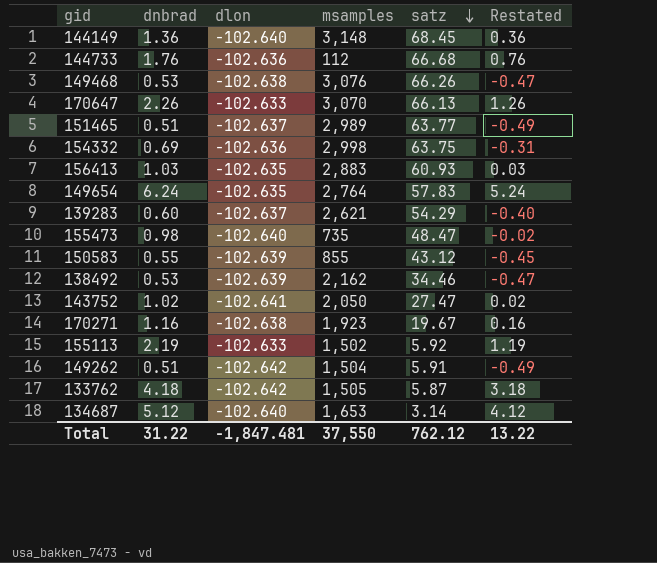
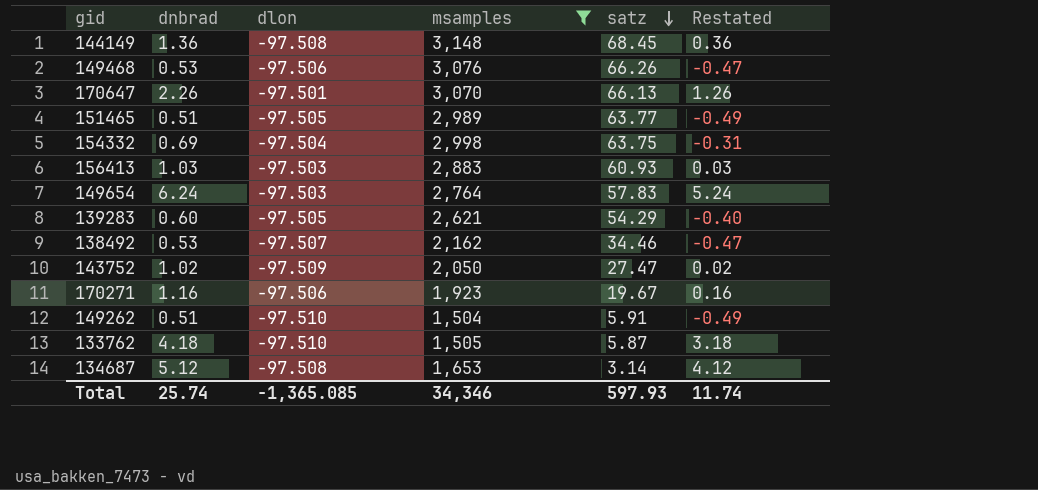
filter: none -> msamples >= 1,504
144149 | dlon: -102.640 -> -97.508
149468 | dlon: -102.638 -> -97.506
170647 | dlon: -102.633 -> -97.501
151465 | dlon: -102.637 -> -97.505
154332 | dlon: -102.636 -> -97.504
156413 | dlon: -102.635 -> -97.503
149654 | dlon: -102.635 -> -97.503
139283 | dlon: -102.637 -> -97.505
138492 | dlon: -102.639 -> -97.507
143752 | dlon: -102.641 -> -97.509
170271 | dlon: -102.638 -> -97.506
149262 | dlon: -102.642 -> -97.510
133762 | dlon: -102.642 -> -97.510
134687 | dlon: -102.640 -> -97.508
Total | dnbrad: 31.22 -> 25.74
Total | dlon: -1,847.481 -> -1,365.085
Total | msamples: 37,550 -> 34,346
Total | satz: 762.12 -> 597.93
Total | Restated: 13.22 -> 11.74

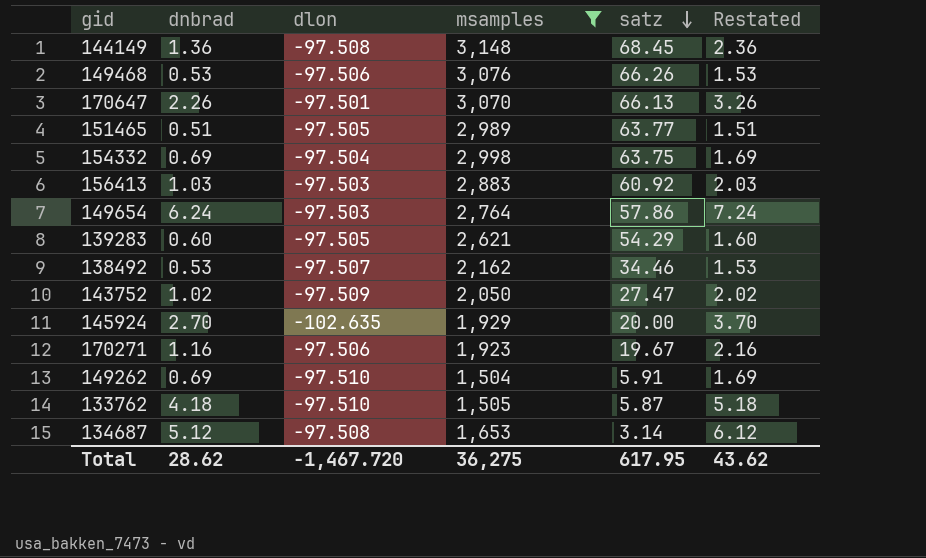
column Restated | formula: [dnbrad] - 1 -> [dnbrad] + 1
156413 | satz: 60.93 -> 60.92
149654 | satz: 57.83 -> 57.86
row 145924: none -> 2.70 | -102.635 | 1,929 | 20.00 | 3.70
149262 | dnbrad: 0.51 -> 0.69
Total | dnbrad: 25.74 -> 28.62
Total | dlon: -1,365.085 -> -1,467.720
Total | msamples: 34,346 -> 36,275
Total | satz: 597.93 -> 617.95
Total | Restated: 11.74 -> 43.62

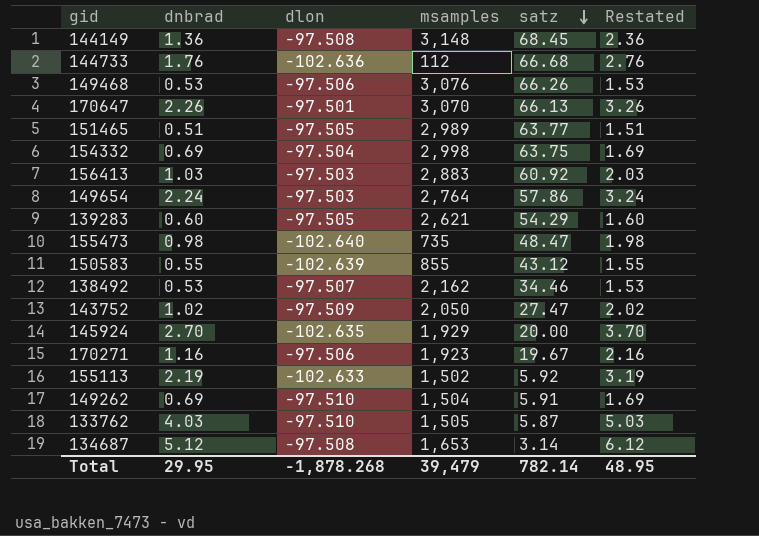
filter: msamples >= 1,504 -> none
149654 | dnbrad: 6.24 -> 2.24
149654 | Restated: 7.24 -> 3.24
133762 | dnbrad: 4.18 -> 4.03
133762 | Restated: 5.18 -> 5.03
Total | dnbrad: 28.62 -> 29.95
Total | dlon: -1,467.720 -> -1,878.268
Total | msamples: 36,275 -> 39,479
Total | satz: 617.95 -> 782.14
Total | Restated: 43.62 -> 48.95

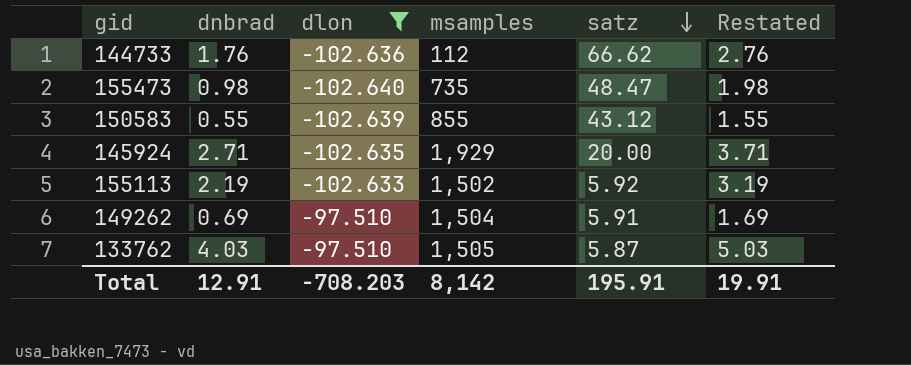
filter: none -> dlon <= -97.510
144733 | satz: 66.68 -> 66.62
145924 | dnbrad: 2.70 -> 2.71
145924 | Restated: 3.70 -> 3.71
Total | dnbrad: 29.95 -> 12.91
Total | dlon: -1,878.268 -> -708.203
Total | msamples: 39,479 -> 8,142
Total | satz: 782.14 -> 195.91
Total | Restated: 48.95 -> 19.91

